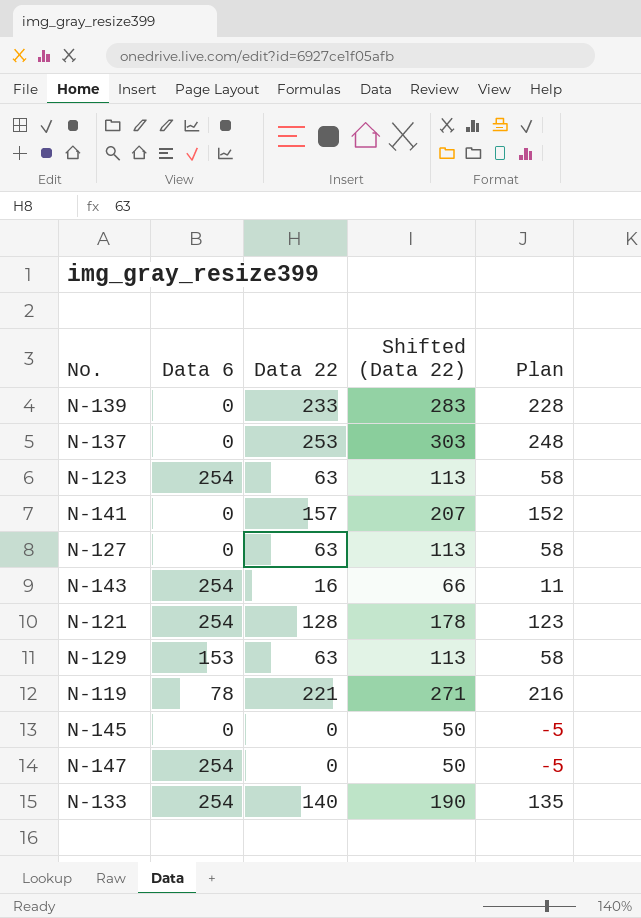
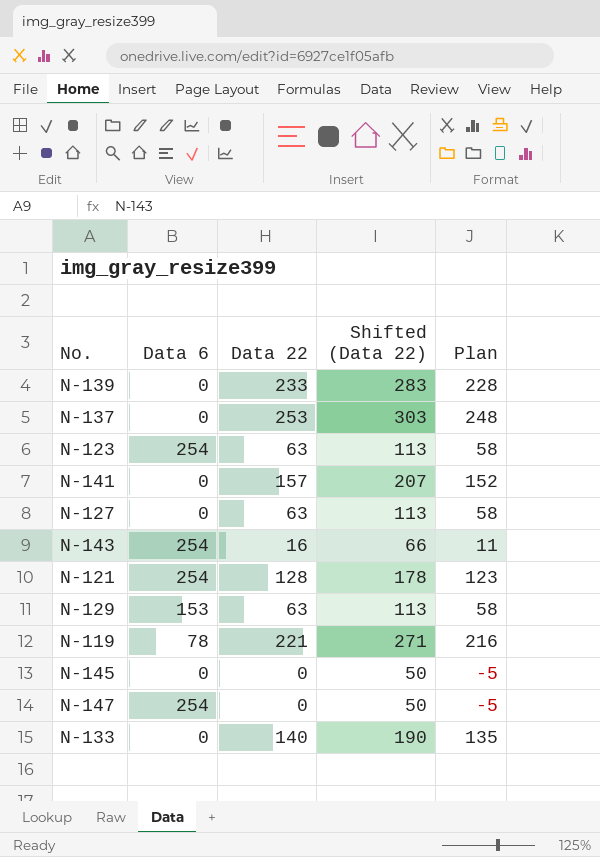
N-133 | Data 6: 254 -> 0

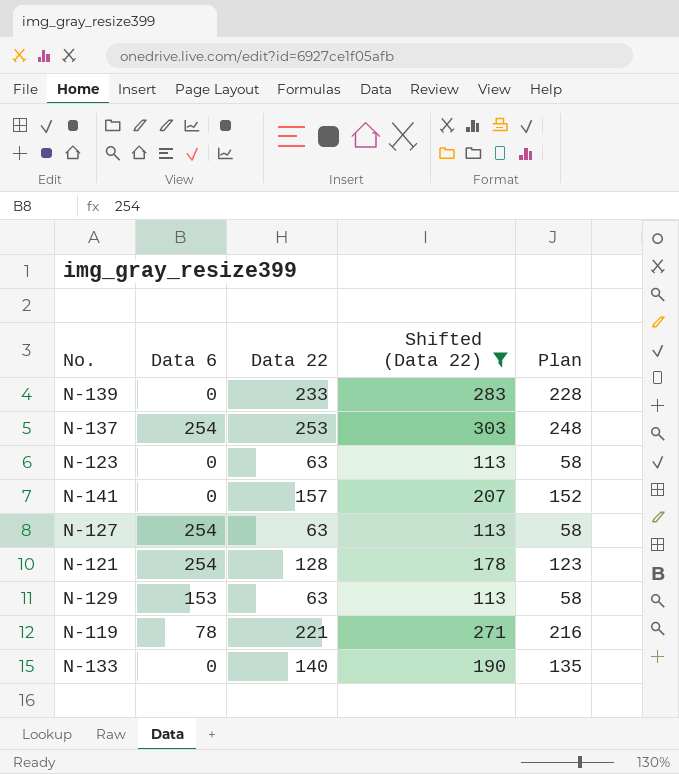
filter: none -> Shifted (Data 22) >= 113
N-137 | Data 6: 0 -> 254
N-123 | Data 6: 254 -> 0
N-127 | Data 6: 0 -> 254

